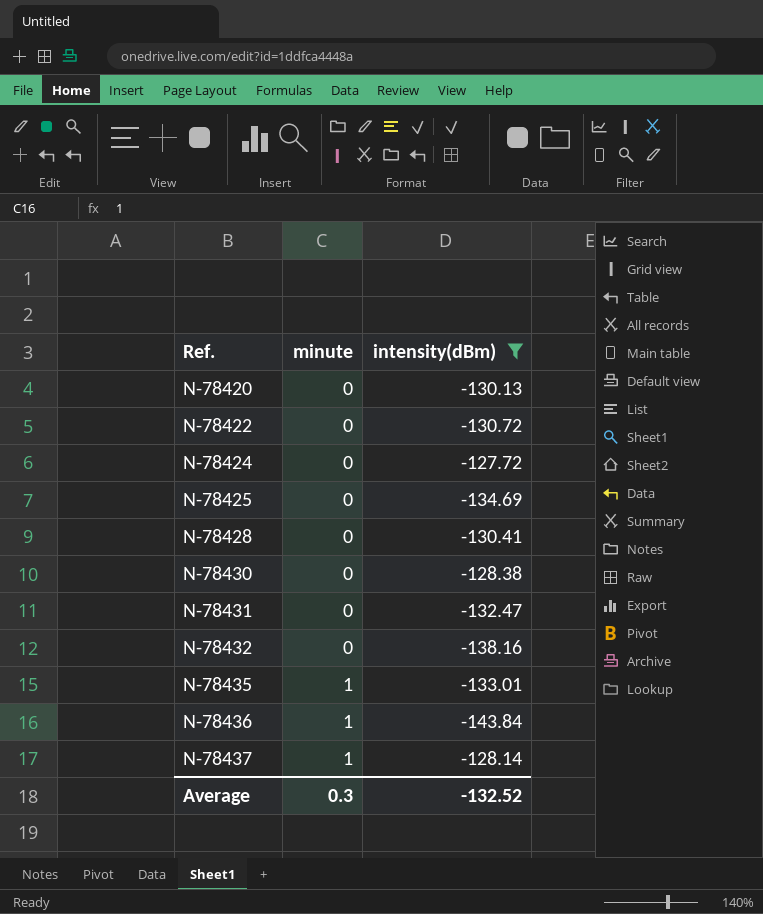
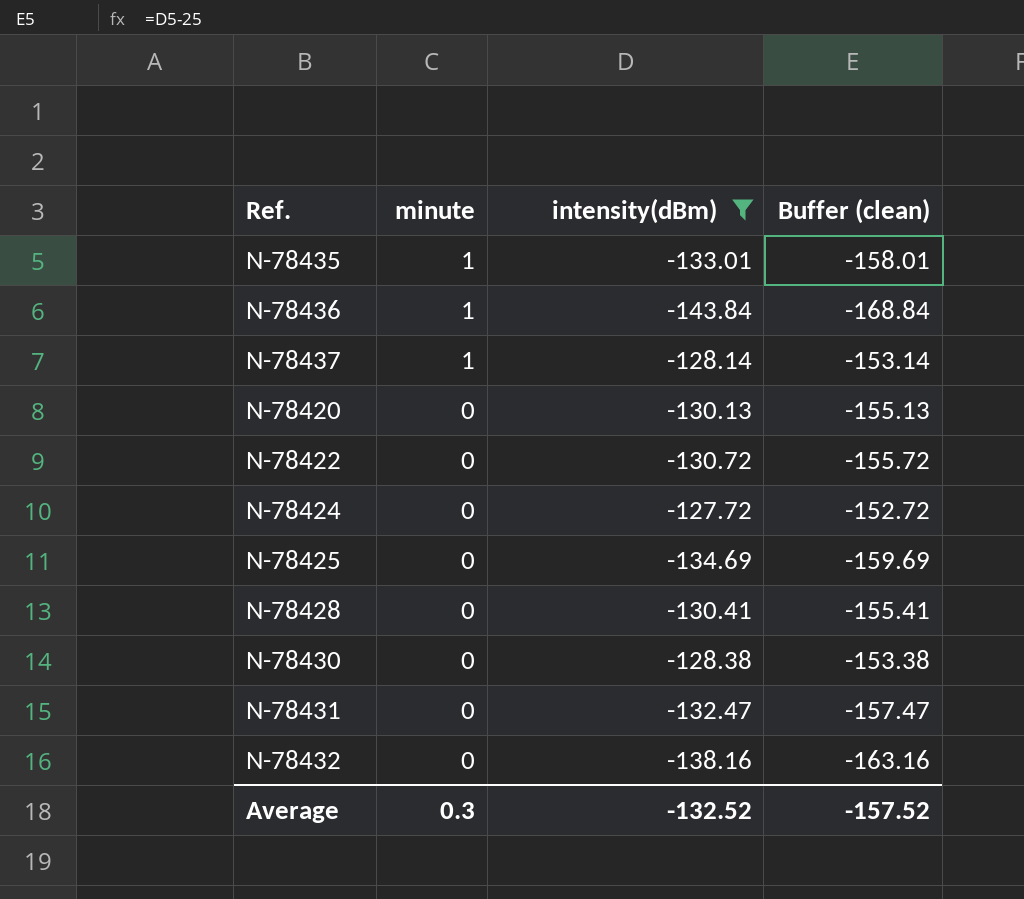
row order: Ref. ascending -> minute descending
column Buffer (clean) | formula: none -> [intensity(dBm)] - 25

